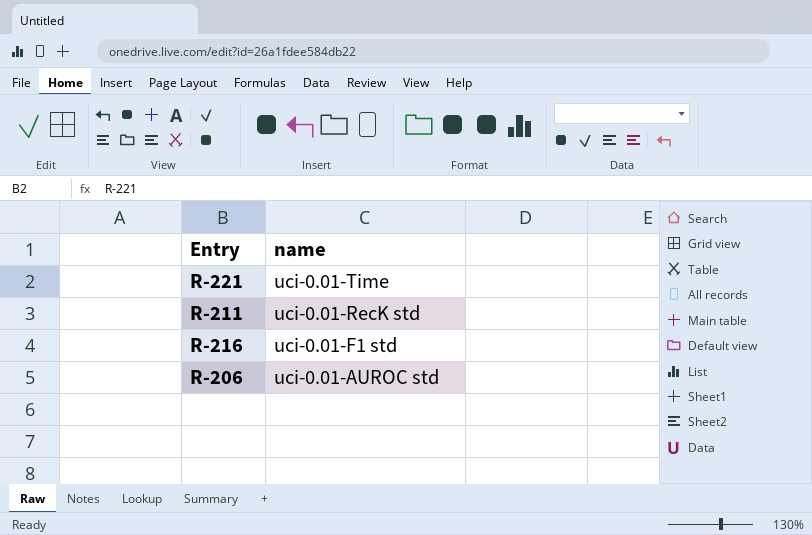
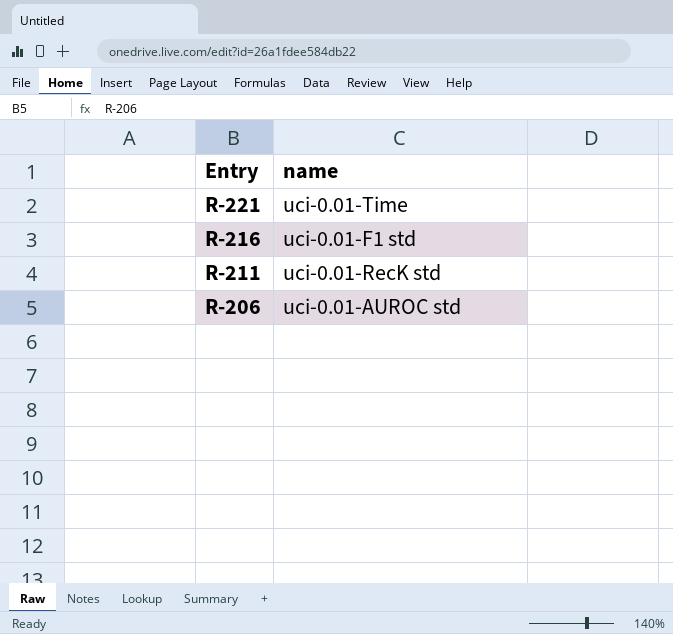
row order: name descending -> Entry descending

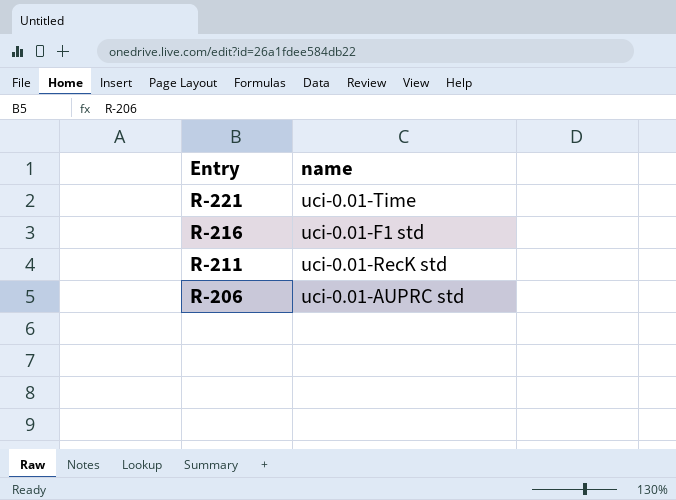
R-206 | name: uci-0.01-AUROC std -> uci-0.01-AUPRC std

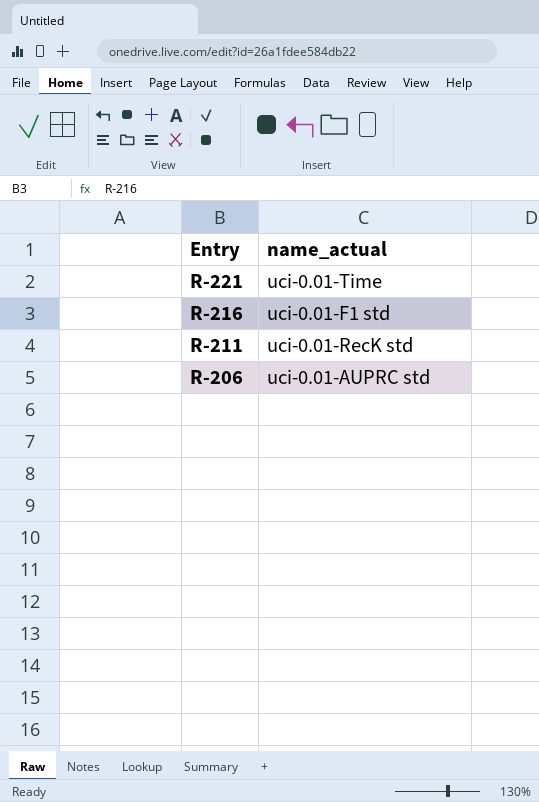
column name: name -> name_actual

